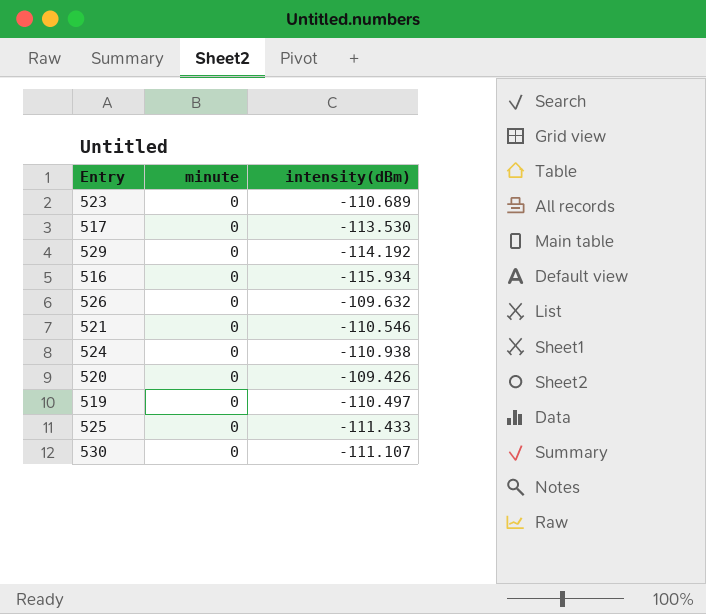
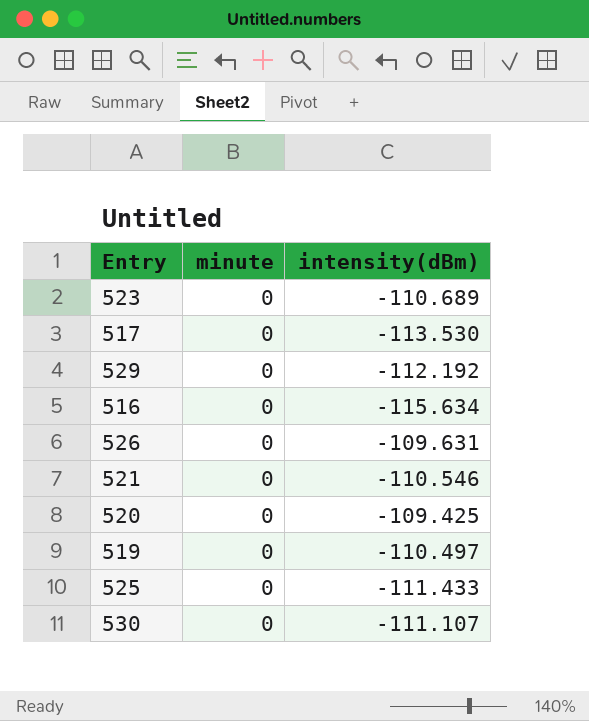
row 524: 0 | -110.938 -> none
529 | intensity(dBm): -114.192 -> -112.192
516 | intensity(dBm): -115.934 -> -115.634
526 | intensity(dBm): -109.632 -> -109.631
520 | intensity(dBm): -109.426 -> -109.425

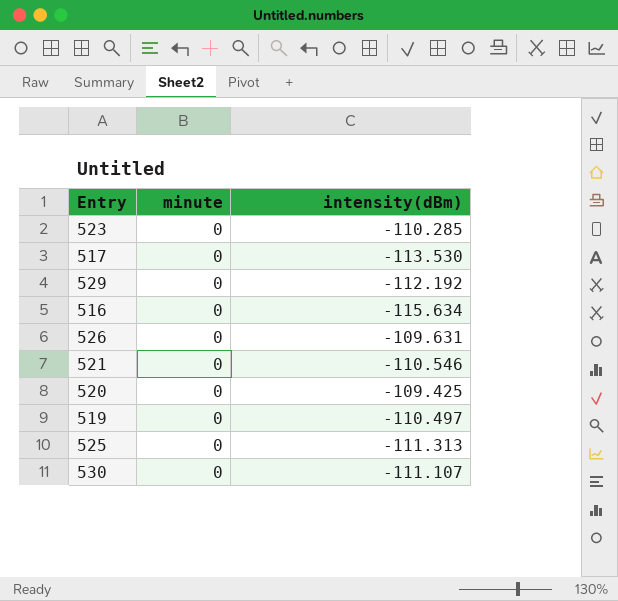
523 | intensity(dBm): -110.689 -> -110.285
525 | intensity(dBm): -111.433 -> -111.313

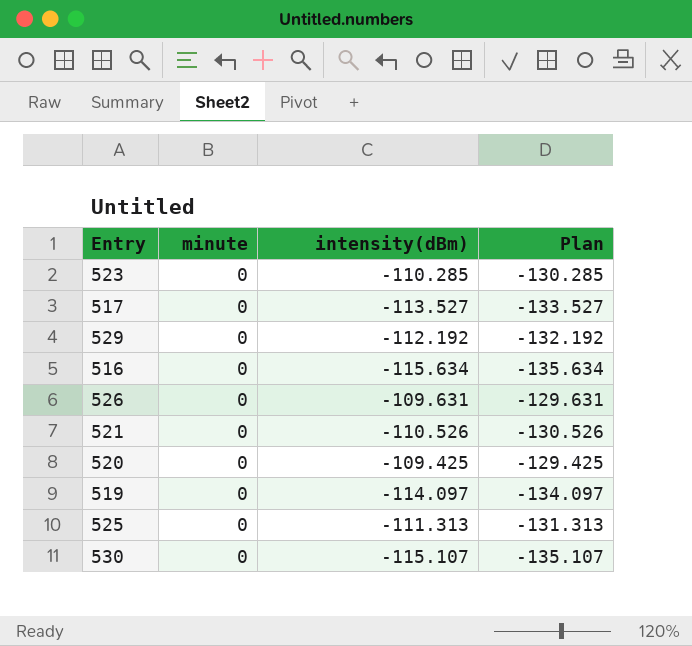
column Plan | formula: none -> [intensity(dBm)] - 20
517 | intensity(dBm): -113.530 -> -113.527
521 | intensity(dBm): -110.546 -> -110.526
519 | intensity(dBm): -110.497 -> -114.097
530 | intensity(dBm): -111.107 -> -115.107

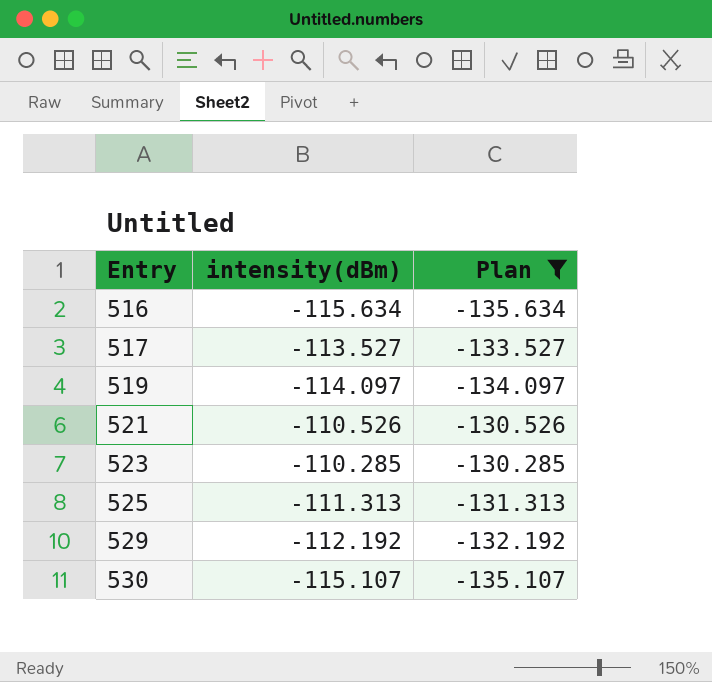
filter: none -> Plan <= -130.285
row order: none -> Entry ascending
column minute | position: 2 -> none

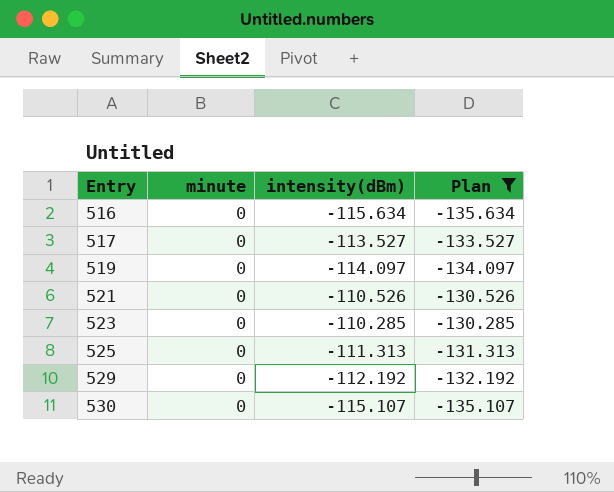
column minute | position: none -> 2

